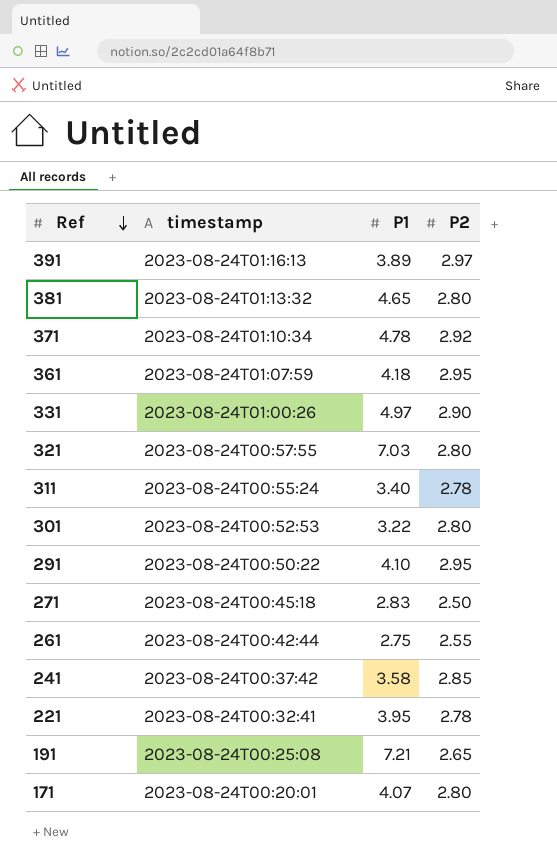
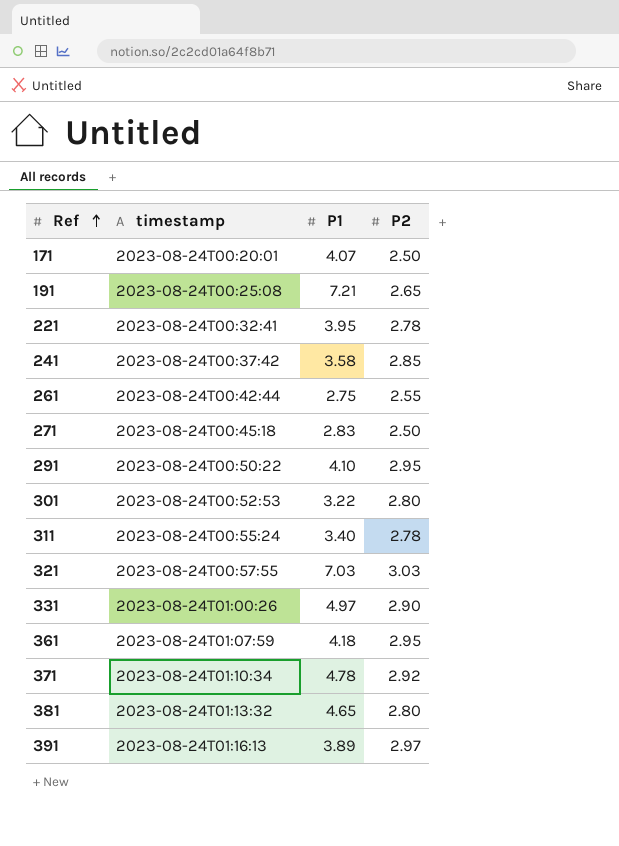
row order: Ref descending -> Ref ascending
171 | P2: 2.80 -> 2.50
321 | P2: 2.80 -> 3.03

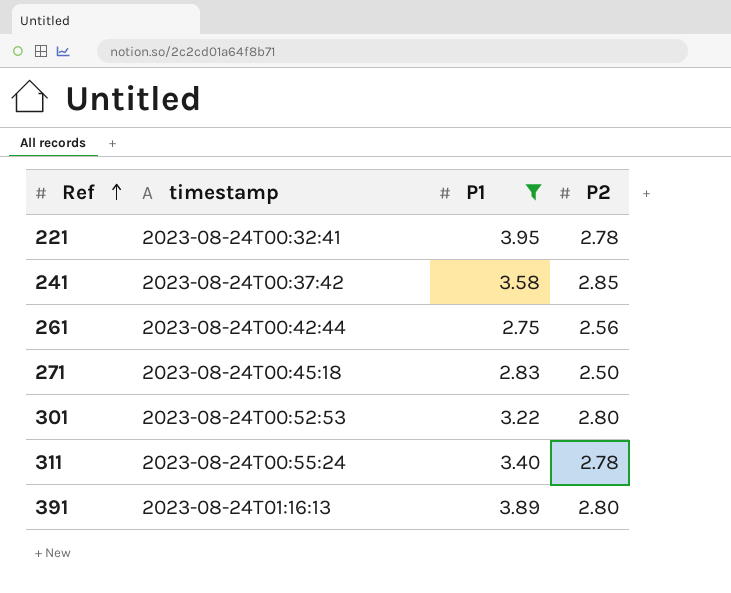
filter: none -> P1 <= 3.95
261 | P2: 2.55 -> 2.56
391 | P2: 2.97 -> 2.80

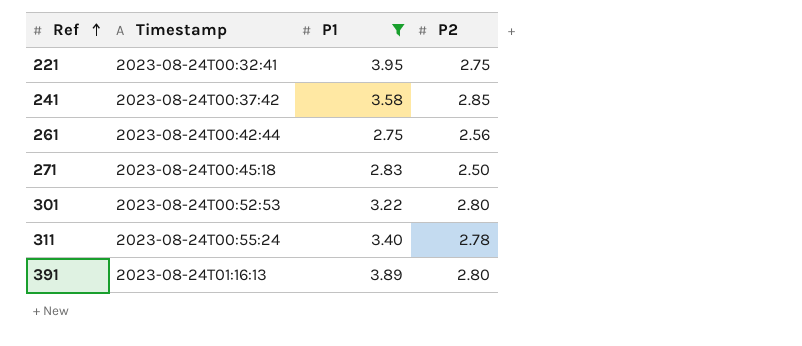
column name: timestamp -> Timestamp
221 | P2: 2.78 -> 2.75

